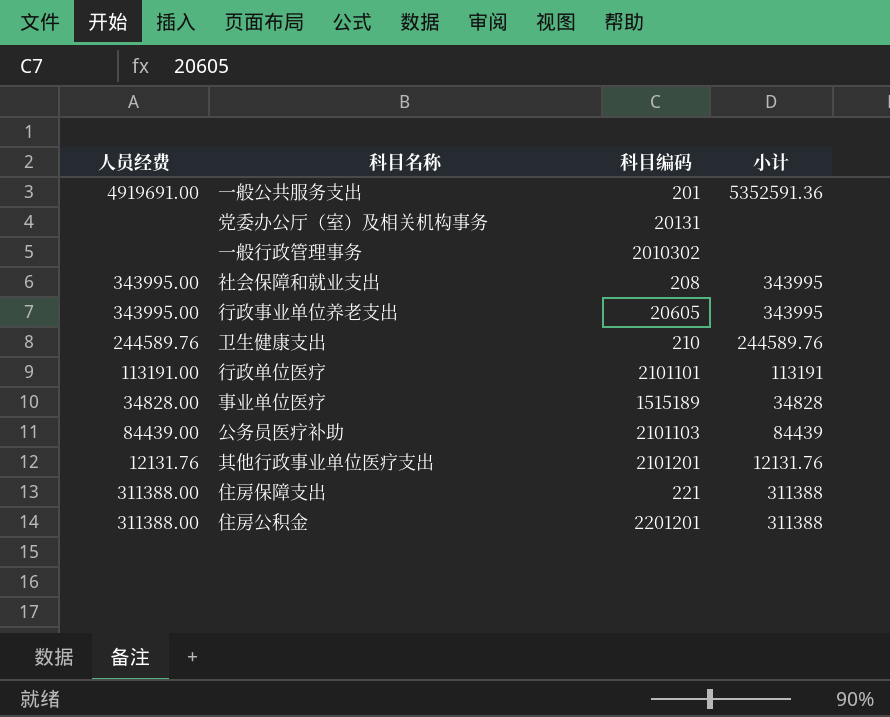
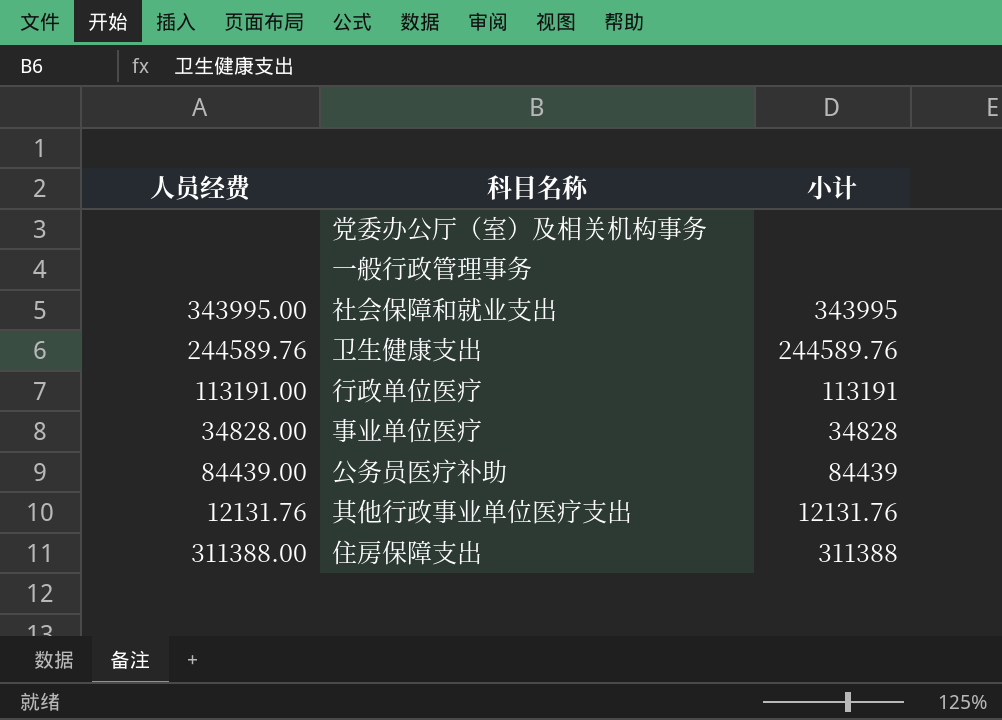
column 科目编码 | position: 3 -> none
row 一般公共服务支出: 4919691.00 | 201 | 5352591.36 -> none
row 行政事业单位养老支出: 343995.00 | 20605 | 343995 -> none
row 住房公积金: 311388.00 | 2201201 | 311388 -> none

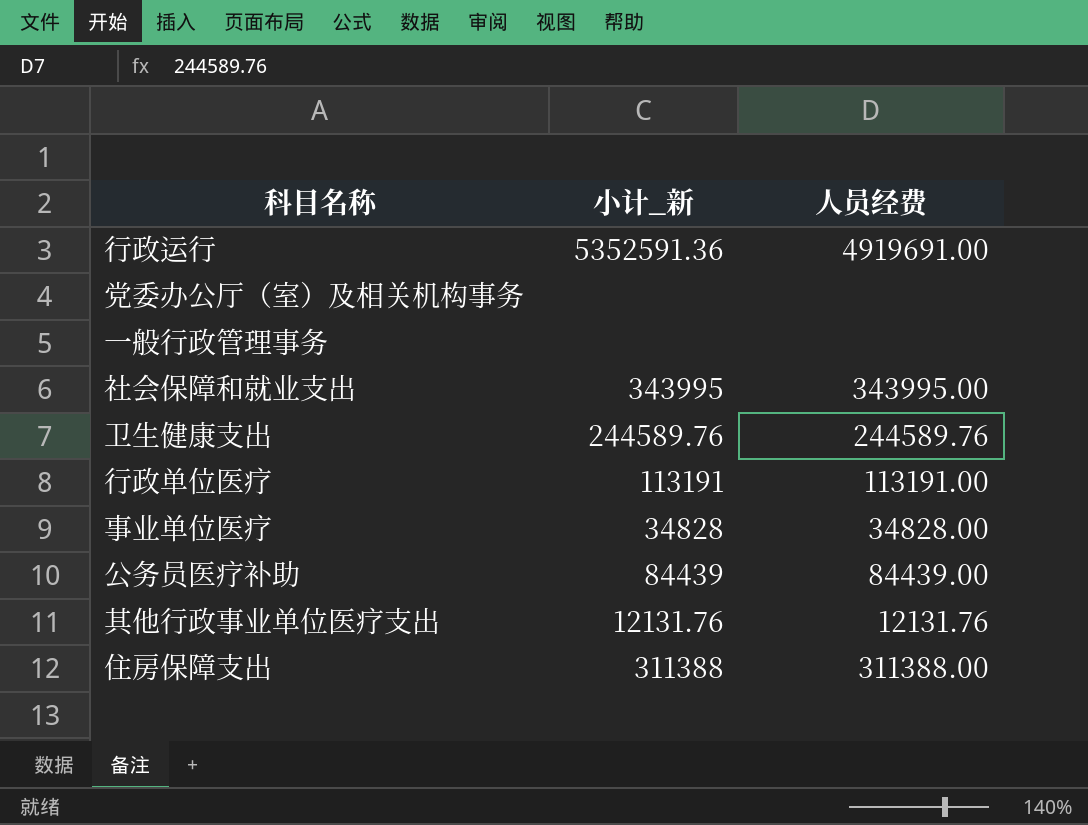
column name: 小计 -> 小计_新
column 人员经费 | position: 1 -> 3
row 行政运行: none -> 5352591.36 | 4919691.00

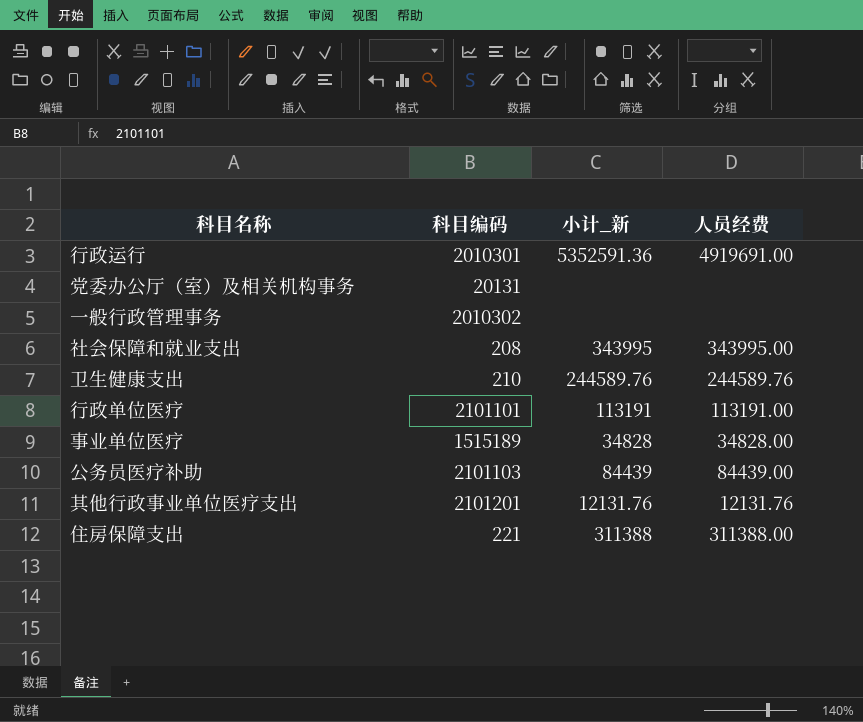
column 科目编码 | position: none -> 2

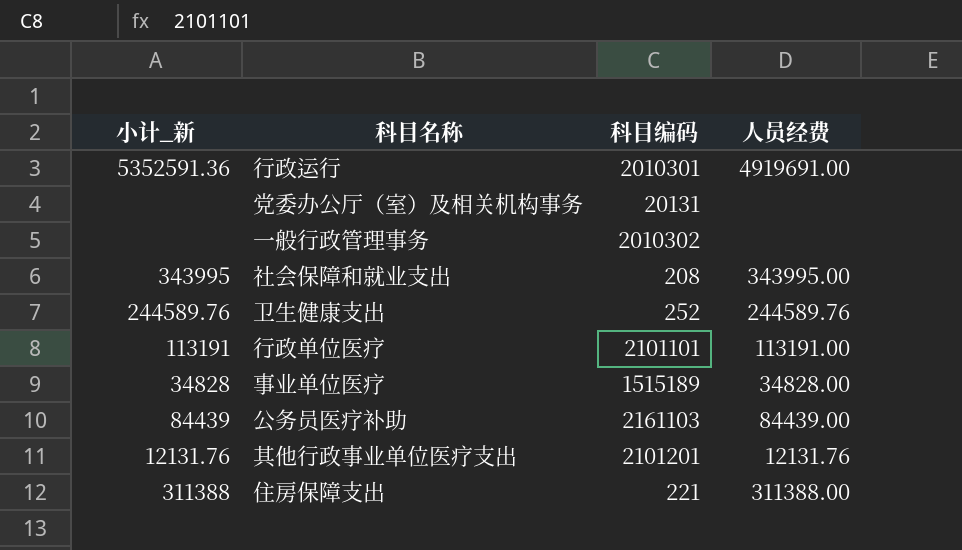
column 小计_新 | position: 3 -> 1
卫生健康支出 | 科目编码: 210 -> 252
公务员医疗补助 | 科目编码: 2101103 -> 2161103

